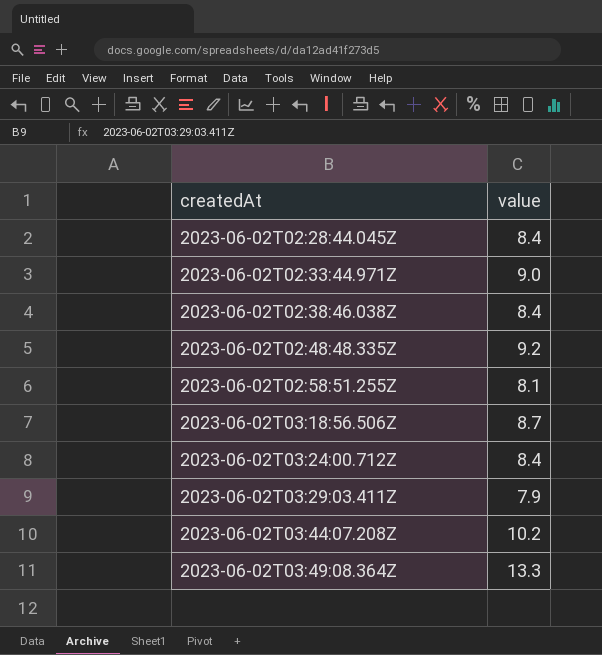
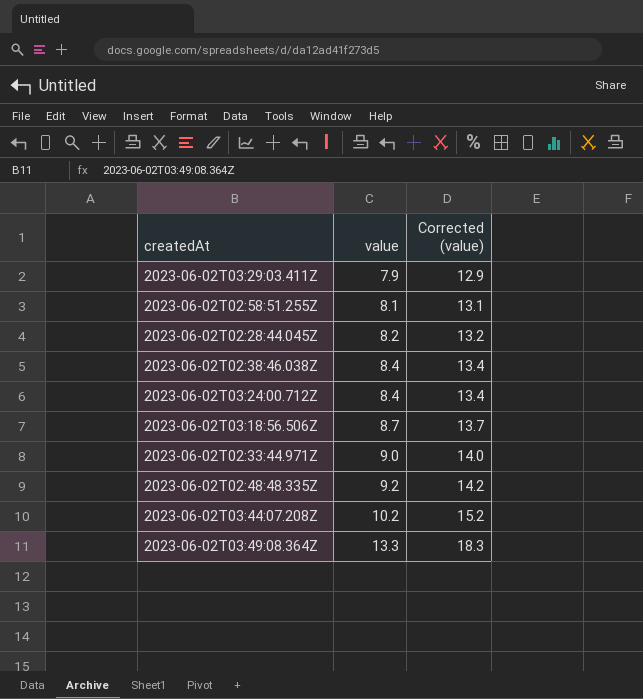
row order: createdAt ascending -> value ascending
column Corrected (value) | formula: none -> [value] + 5
2023-06-02T02:28:44.045Z | value: 8.4 -> 8.2

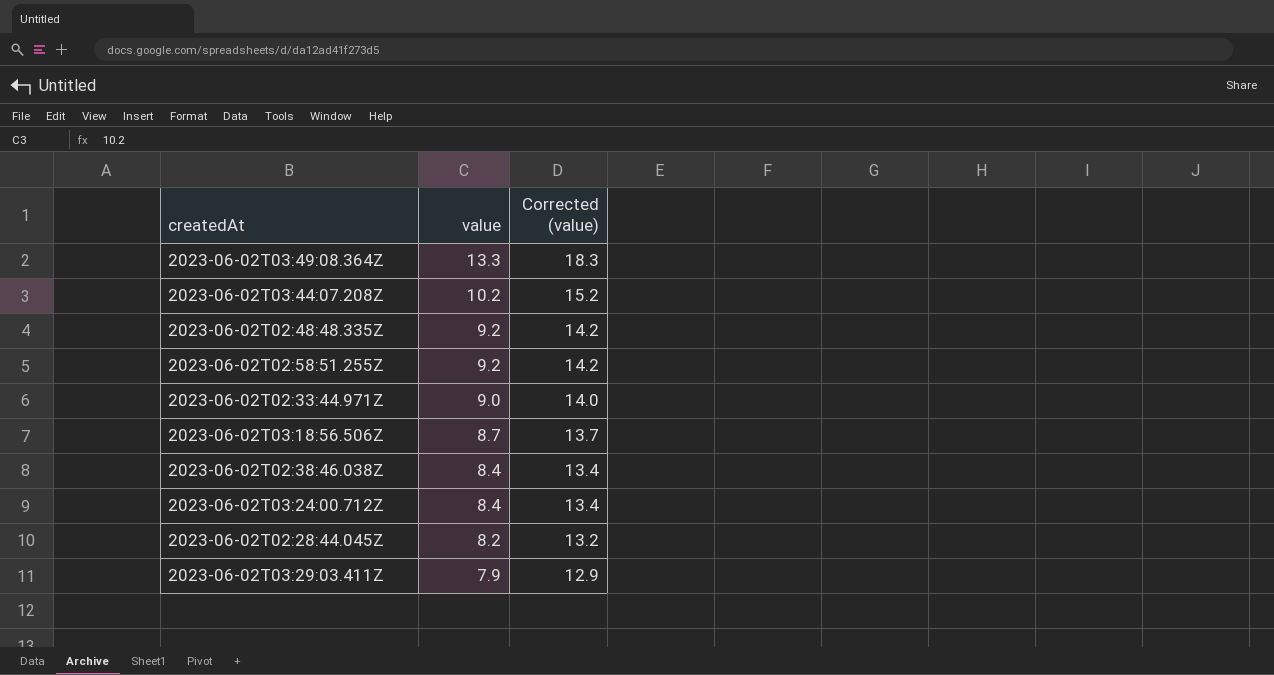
row order: value ascending -> value descending
2023-06-02T02:58:51.255Z | value: 8.1 -> 9.2
2023-06-02T02:58:51.255Z | Corrected (value): 13.1 -> 14.2

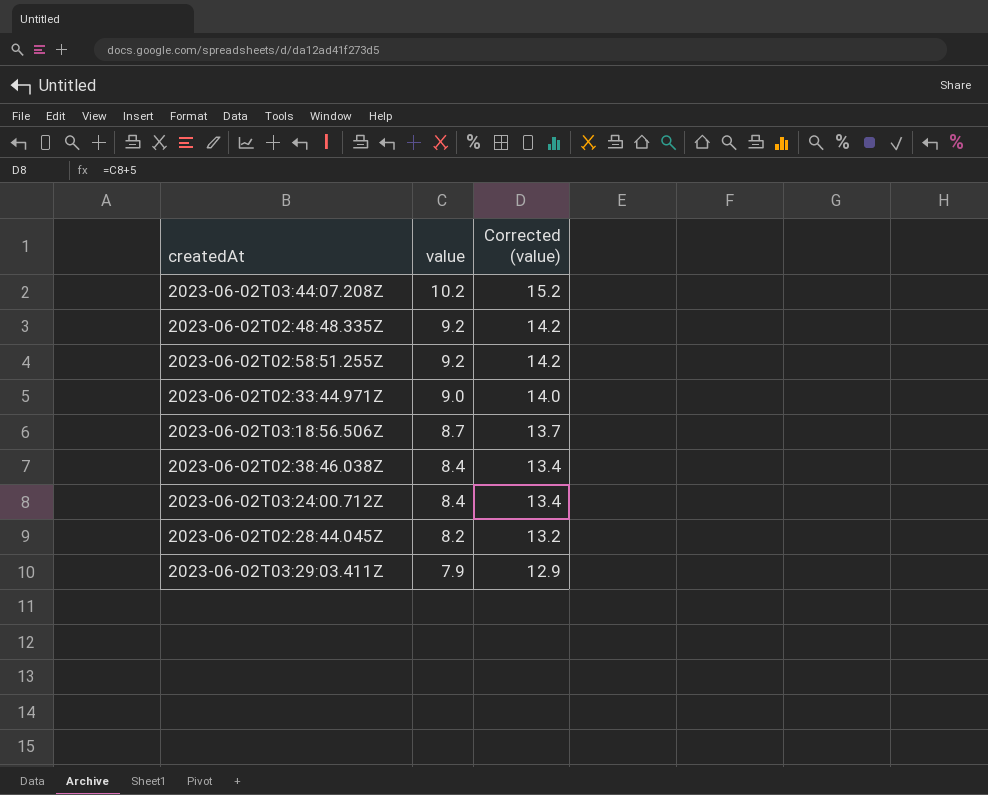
row 2023-06-02T03:49:08.364Z: 13.3 | 18.3 -> none

